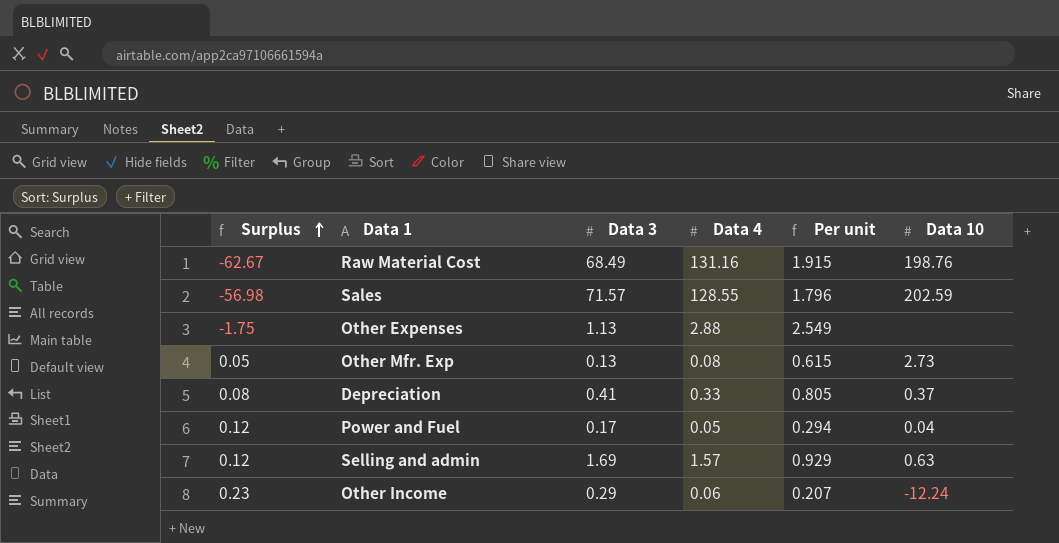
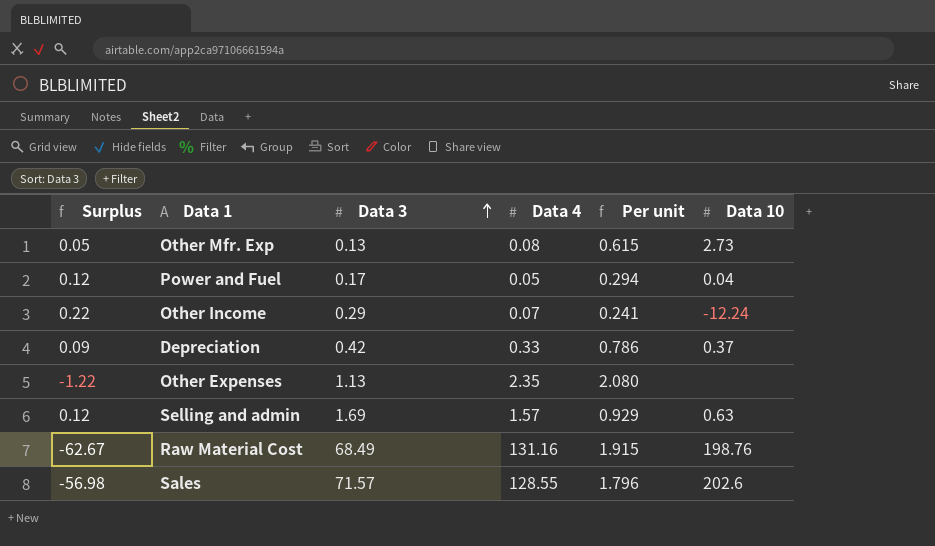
row order: Surplus ascending -> Data 3 ascending
Other Income | Surplus: 0.23 -> 0.22
Other Income | Data 4: 0.06 -> 0.07
Other Income | Per unit: 0.207 -> 0.241
Depreciation | Surplus: 0.08 -> 0.09
Depreciation | Data 3: 0.41 -> 0.42
Depreciation | Per unit: 0.805 -> 0.786
Other Expenses | Surplus: -1.75 -> -1.22
Other Expenses | Data 4: 2.88 -> 2.35
Other Expenses | Per unit: 2.549 -> 2.080
Sales | Data 10: 202.59 -> 202.6

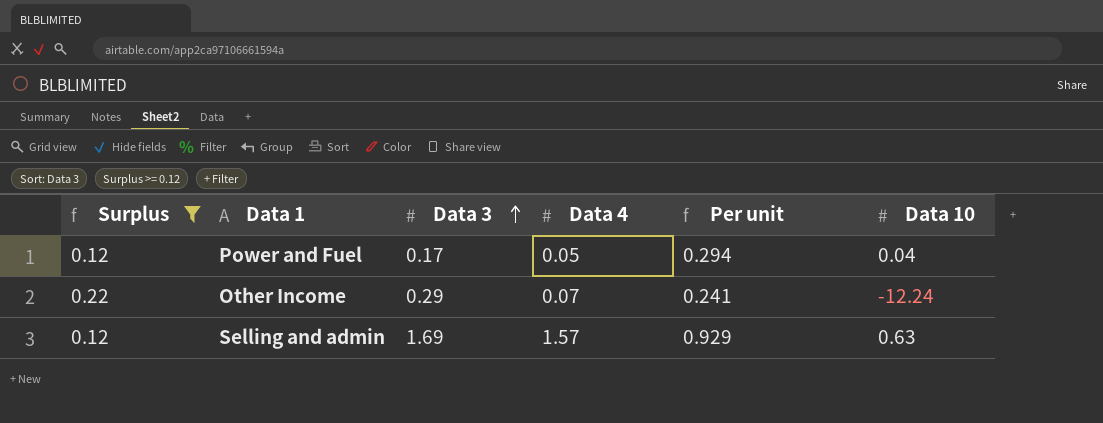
filter: none -> Surplus >= 0.12

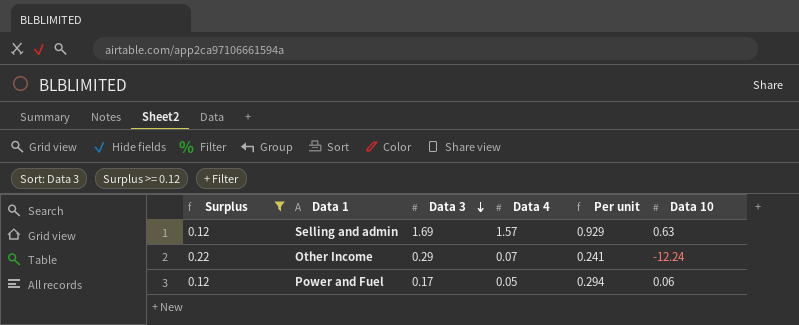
row order: Data 3 ascending -> Data 3 descending
Power and Fuel | Data 10: 0.04 -> 0.06

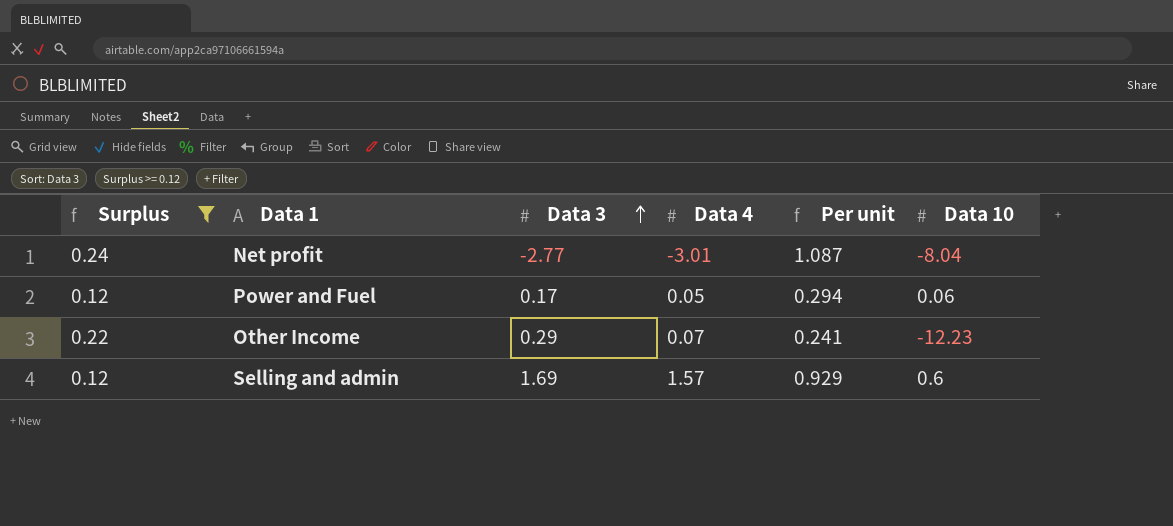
row order: Data 3 descending -> Data 3 ascending
row Net profit: none -> 0.24 | -2.77 | -3.01 | 1.087 | -8.04
Other Income | Data 10: -12.24 -> -12.23
Selling and admin | Data 10: 0.63 -> 0.6

